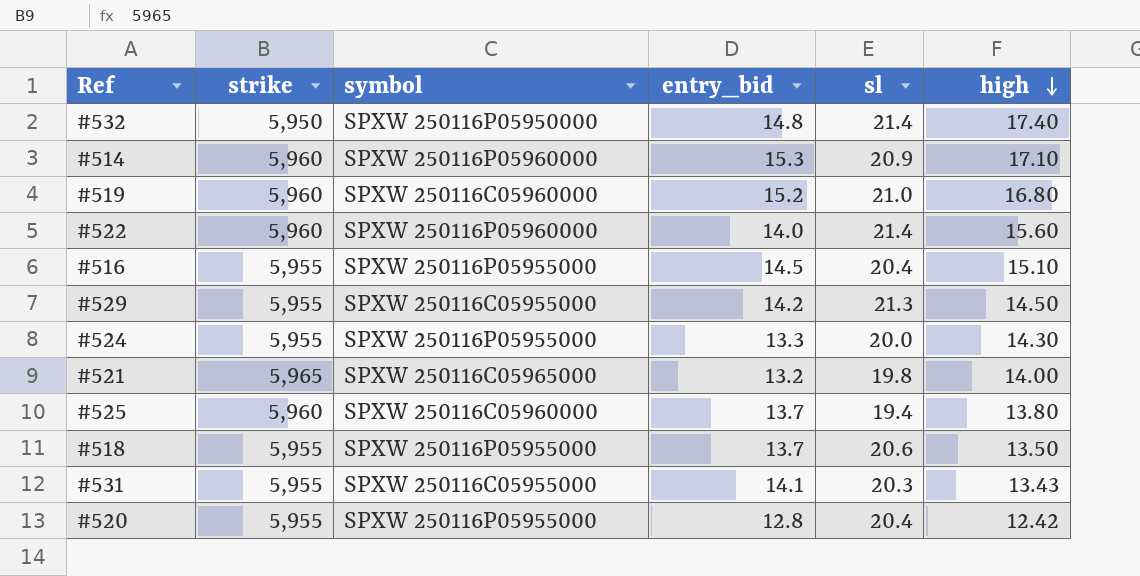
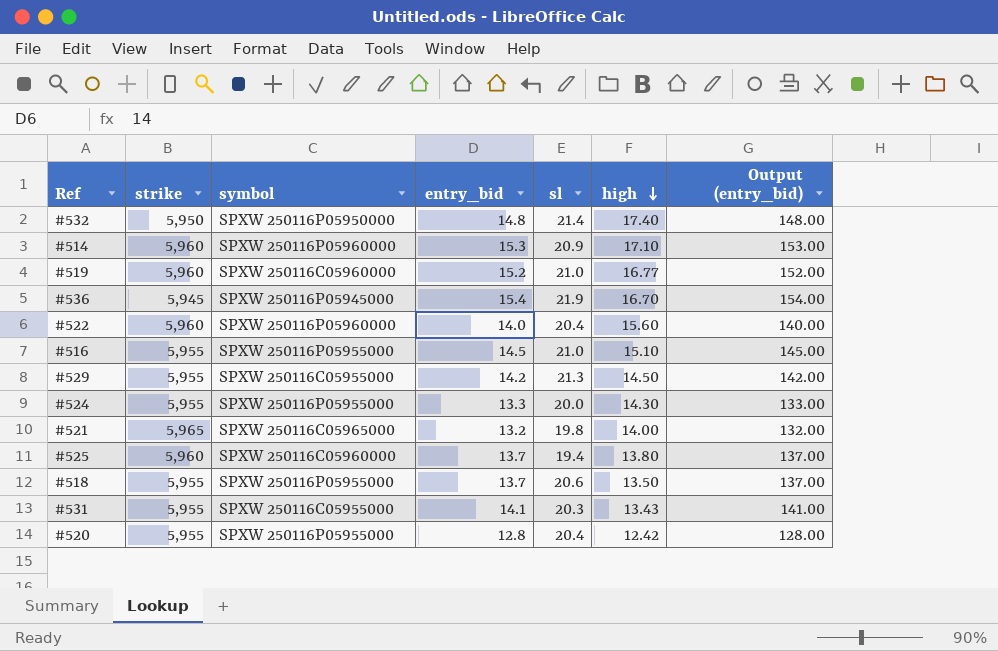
column Output (entry_bid) | formula: none -> [entry_bid] * 10
#519 | high: 16.80 -> 16.77
row #536: none -> 5,945 | SPXW 250116P05945000 | 15.4 | 21.9 | 16.70 | 154.00
#522 | sl: 21.4 -> 20.4
#516 | sl: 20.4 -> 21.0

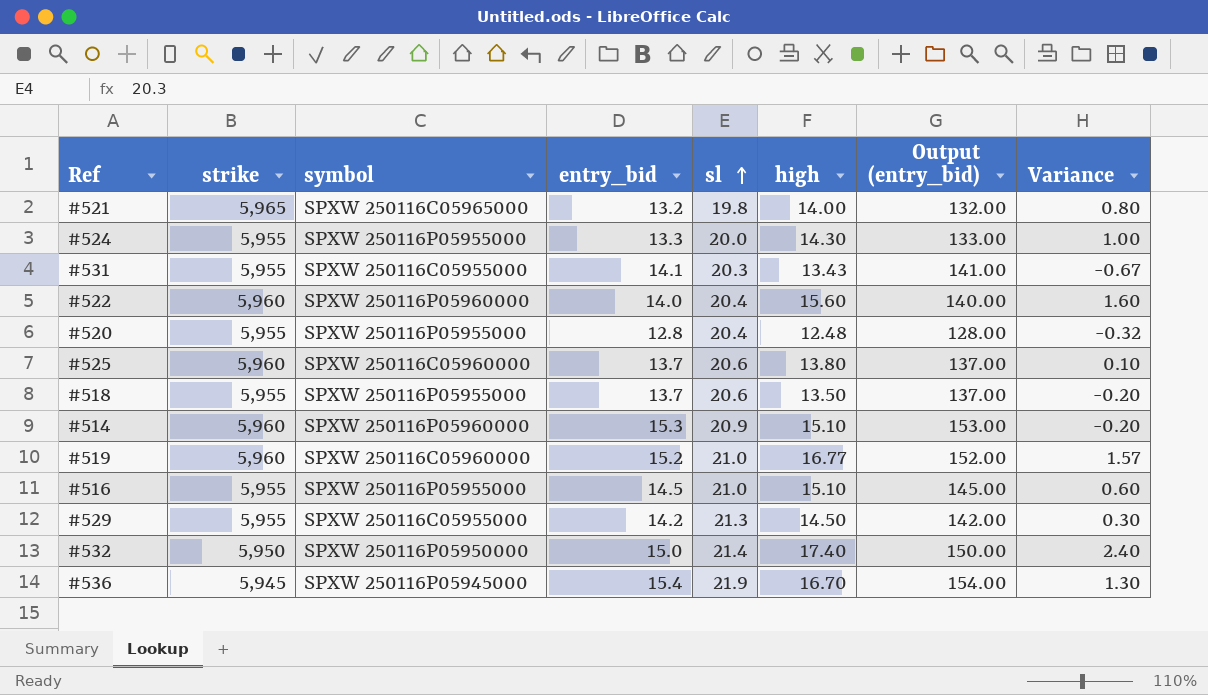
row order: high descending -> sl ascending
column Variance | formula: none -> [high] - [entry_bid]
#520 | high: 12.42 -> 12.48
#525 | sl: 19.4 -> 20.6
#514 | high: 17.10 -> 15.10
#532 | entry_bid: 14.8 -> 15.0
#532 | Output (entry_bid): 148.00 -> 150.00

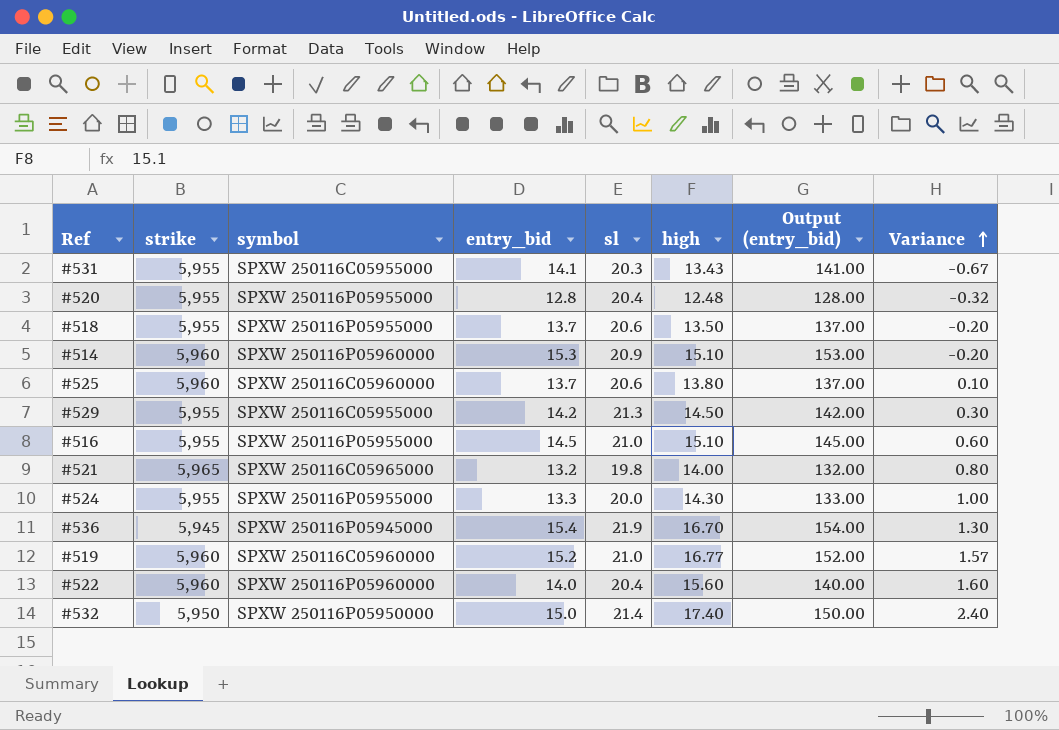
row order: sl ascending -> Variance ascending

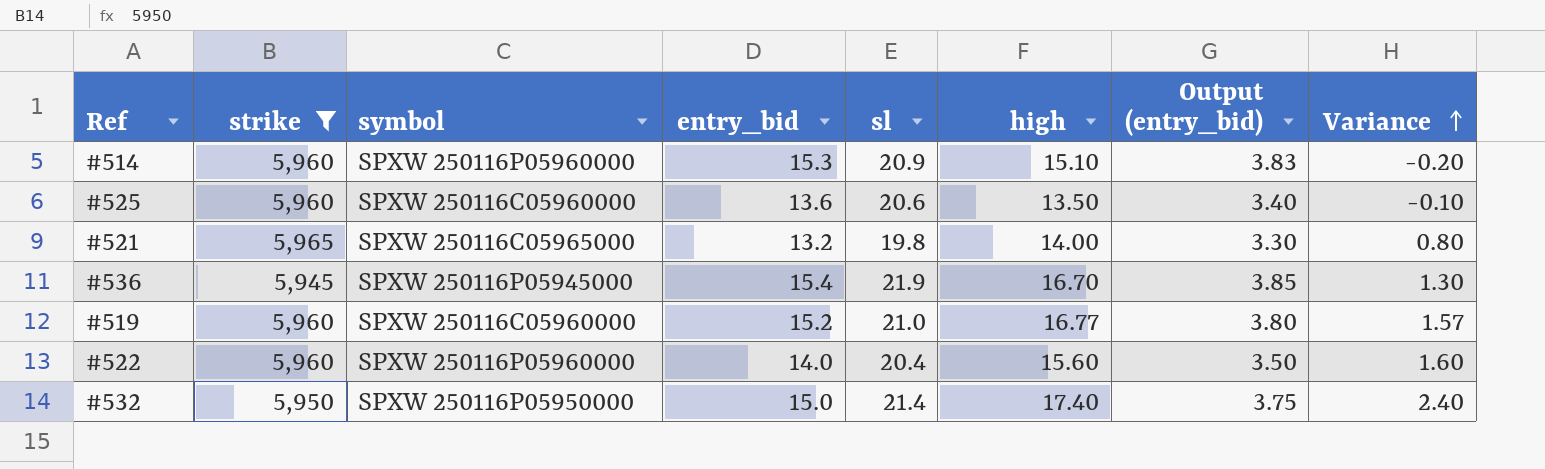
filter: none -> strike != 5,955
column Output (entry_bid) | formula: [entry_bid] * 10 -> [entry_bid] * 0.25
#525 | entry_bid: 13.7 -> 13.6
#525 | high: 13.80 -> 13.50
#525 | Variance: 0.10 -> -0.10

